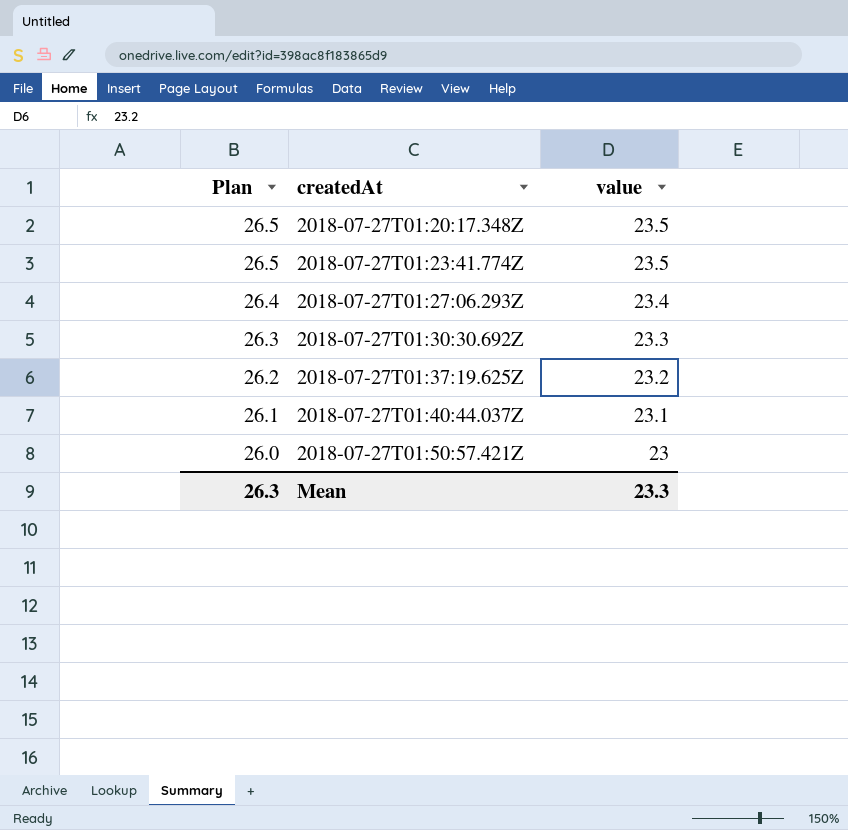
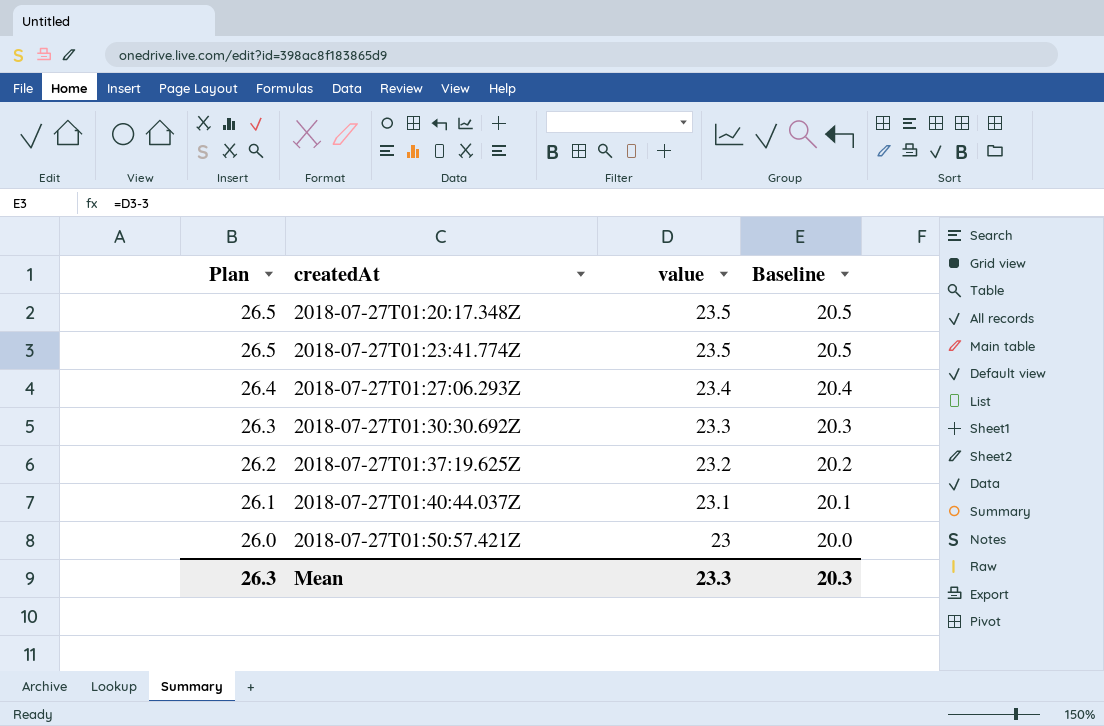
column Baseline | formula: none -> [value] - 3

